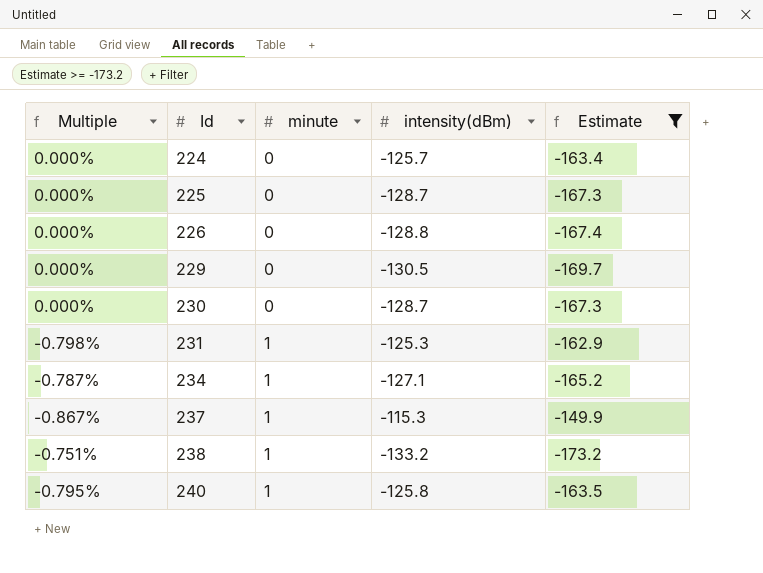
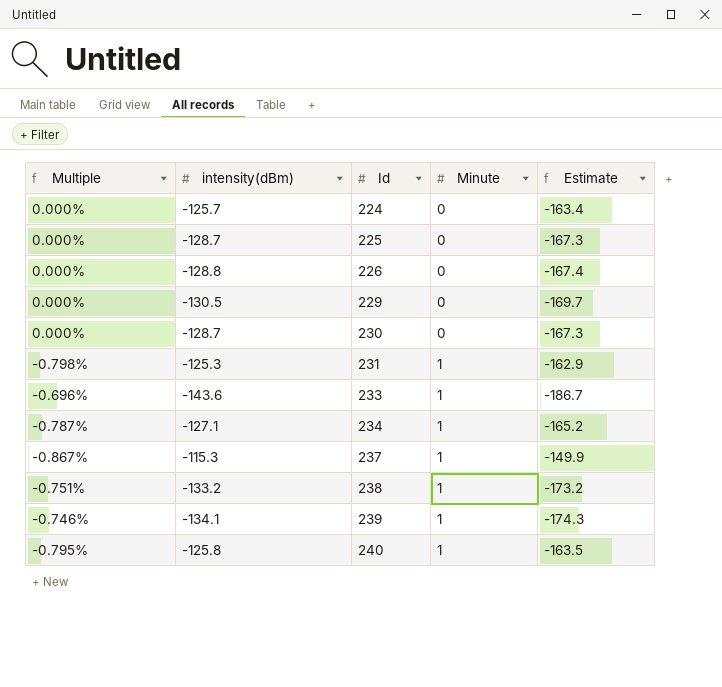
filter: Estimate >= -173.2 -> none
column intensity(dBm) | position: 4 -> 2
column name: minute -> Minute

